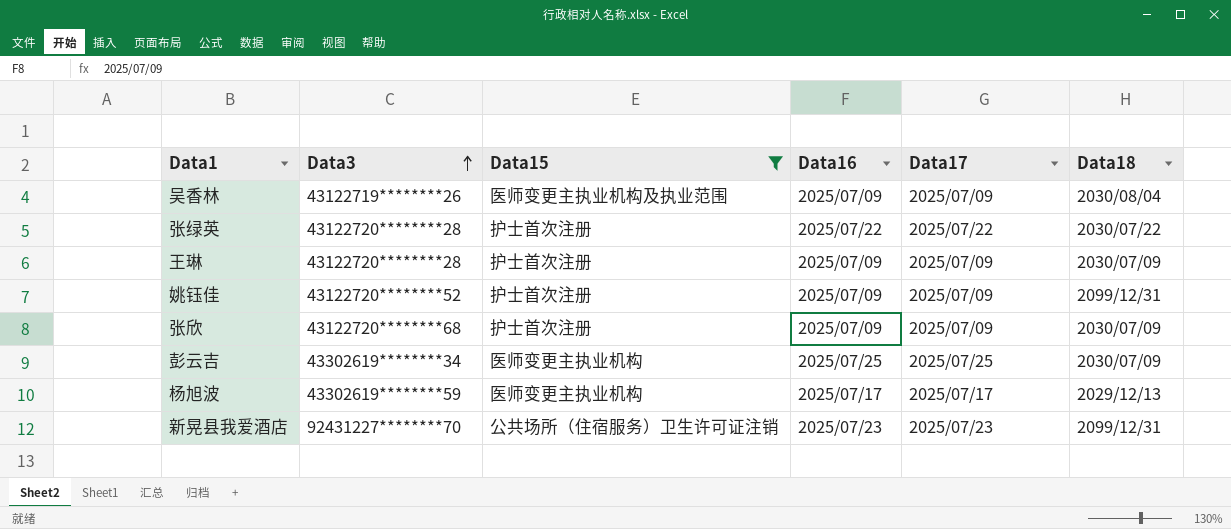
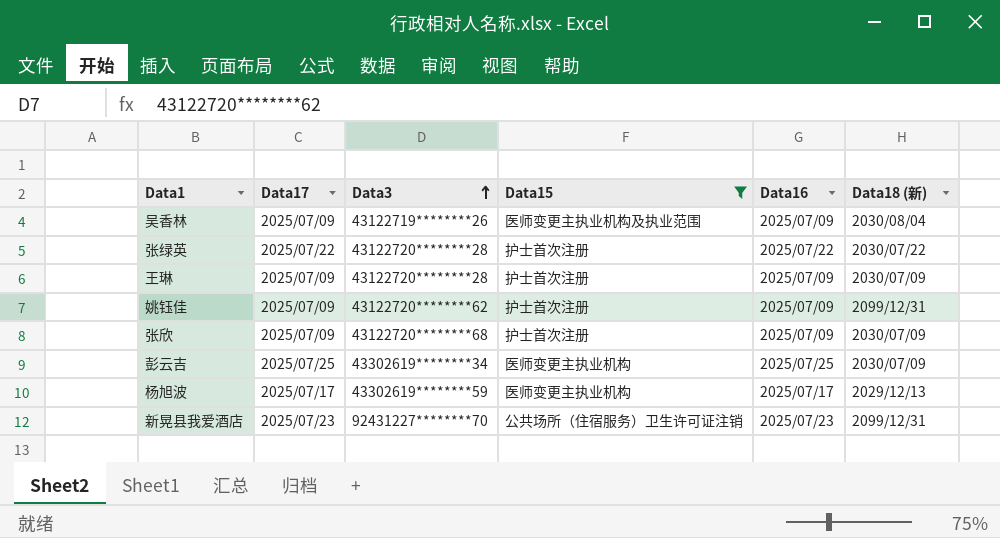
column Data17 | position: 5 -> 2
column name: Data18 -> Data18 (新)
姚钰佳 | Data3: 43122720********52 -> 43122720********62

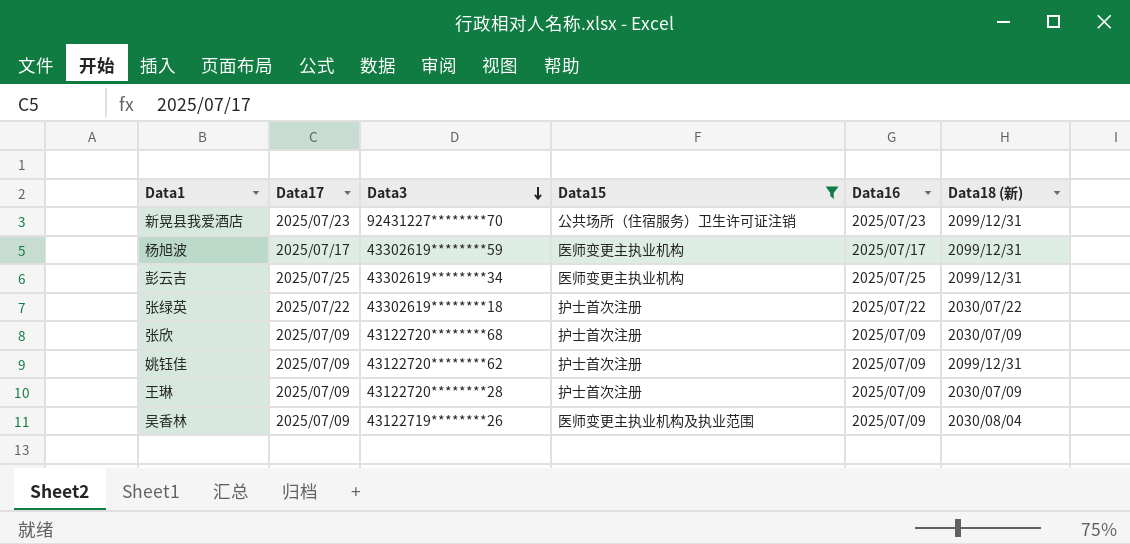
row order: Data3 ascending -> Data3 descending
杨旭波 | Data18 (新): 2029/12/13 -> 2099/12/31
彭云吉 | Data18 (新): 2030/07/09 -> 2099/12/31
张绿英 | Data3: 43122720********28 -> 43302619********18

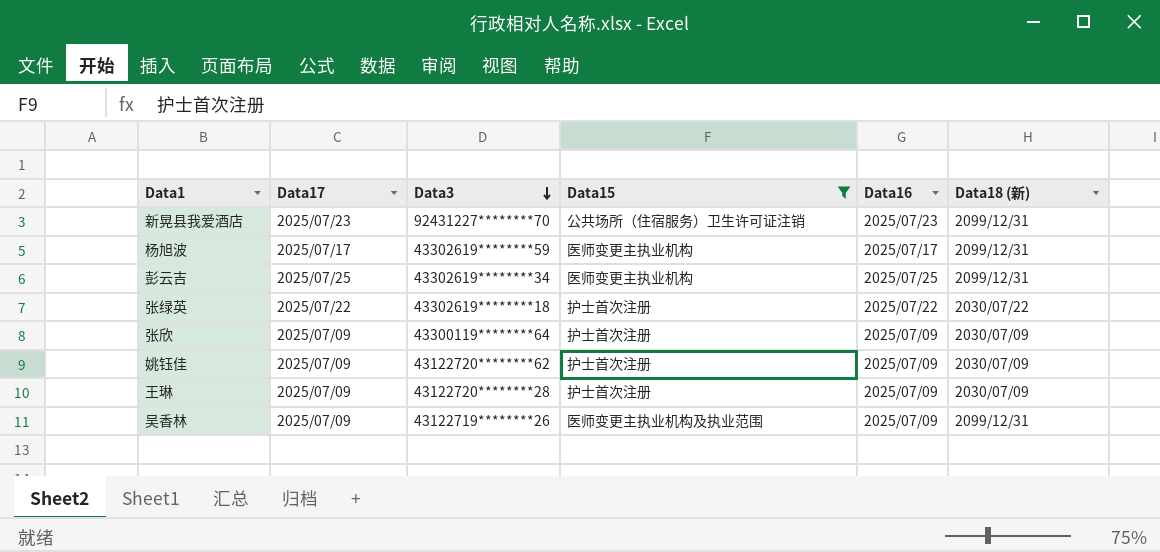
张欣 | Data3: 43122720********68 -> 43300119********64
姚钰佳 | Data18 (新): 2099/12/31 -> 2030/07/09
吴香林 | Data18 (新): 2030/08/04 -> 2099/12/31

